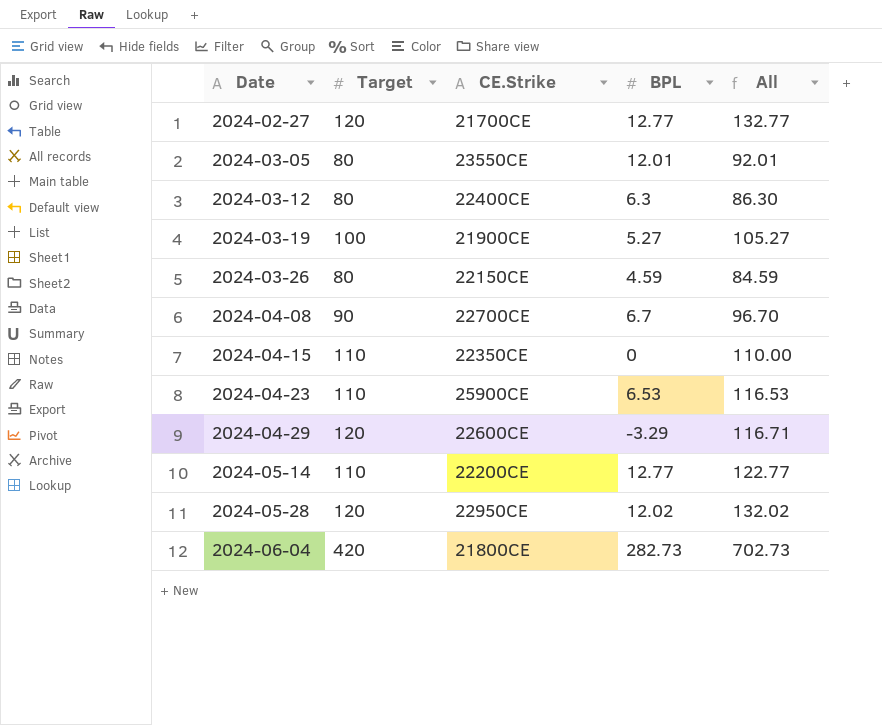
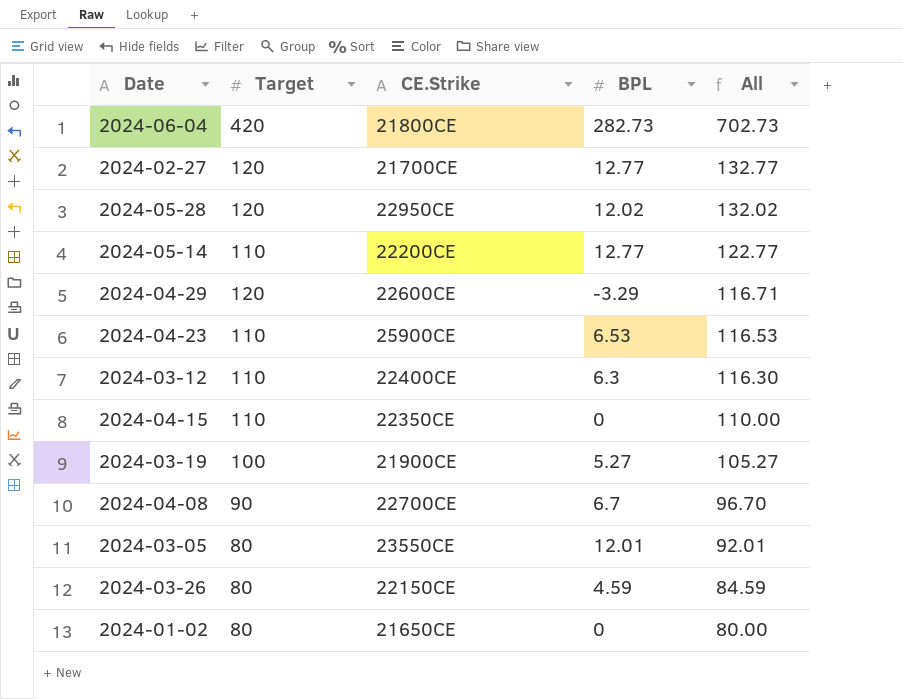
row order: Date ascending -> All descending
2024-03-12 | Target: 80 -> 110
2024-03-12 | All: 86.30 -> 116.30
row 2024-01-02: none -> 80 | 21650CE | 0 | 80.00

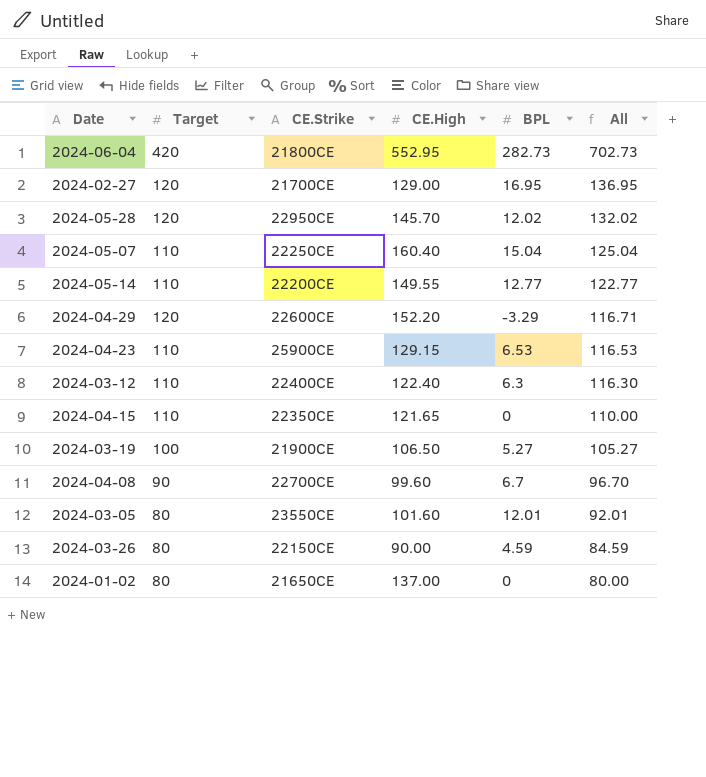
column CE.High | position: none -> 4
2024-02-27 | BPL: 12.77 -> 16.95
2024-02-27 | All: 132.77 -> 136.95
row 2024-05-07: none -> 110 | 22250CE | 160.40 | 15.04 | 125.04

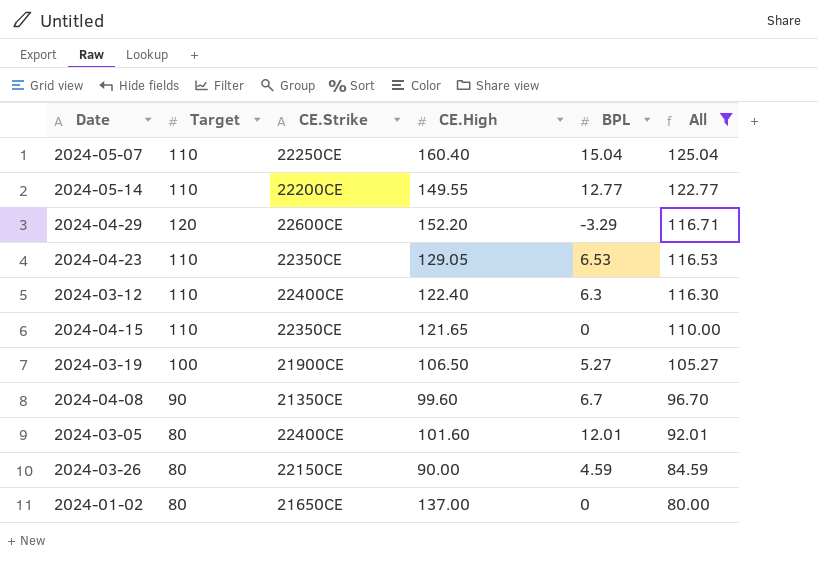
filter: none -> All <= 125.04
2024-04-23 | CE.Strike: 25900CE -> 22350CE
2024-04-23 | CE.High: 129.15 -> 129.05
2024-04-08 | CE.Strike: 22700CE -> 21350CE
2024-03-05 | CE.Strike: 23550CE -> 22400CE

